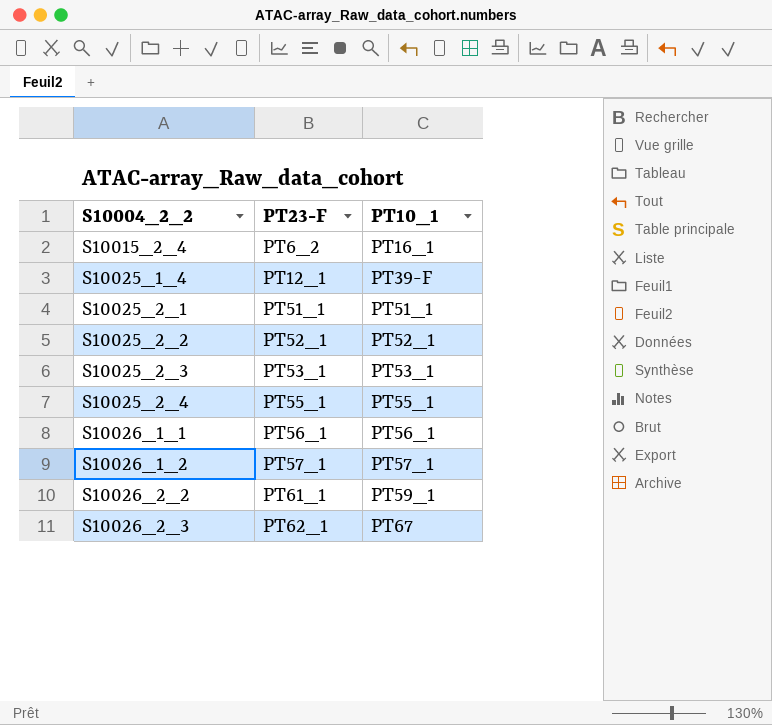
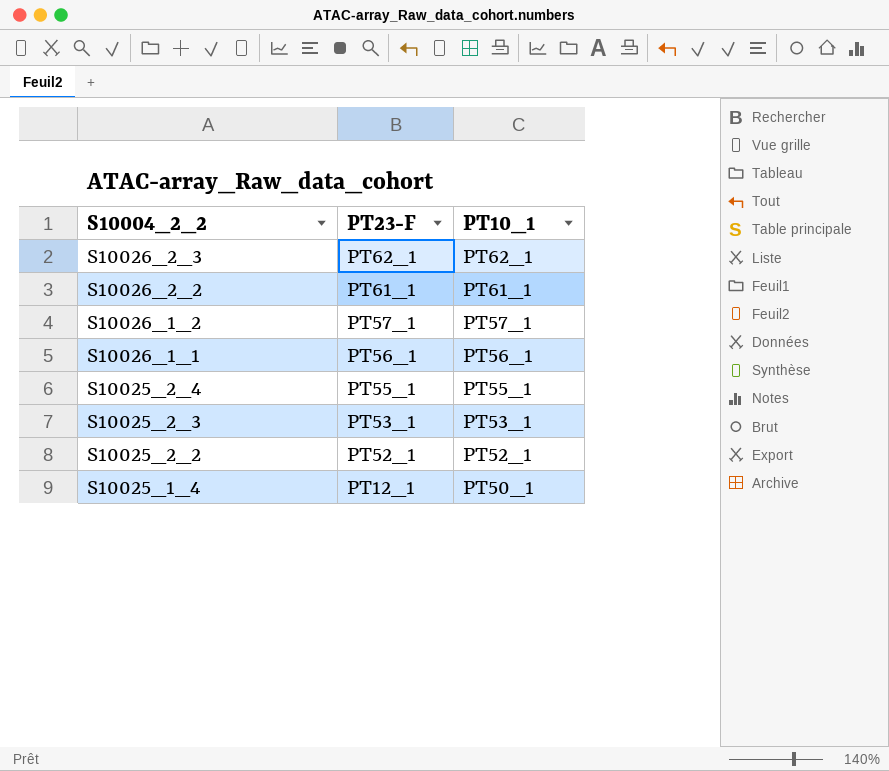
row order: S10004_2_2 ascending -> S10004_2_2 descending
row S10015_2_4: PT6_2 | PT16_1 -> none
row S10025_2_1: PT51_1 | PT51_1 -> none
S10026_2_3 | PT10_1: PT67 -> PT62_1
S10026_2_2 | PT10_1: PT59_1 -> PT61_1
S10025_1_4 | PT10_1: PT39-F -> PT50_1

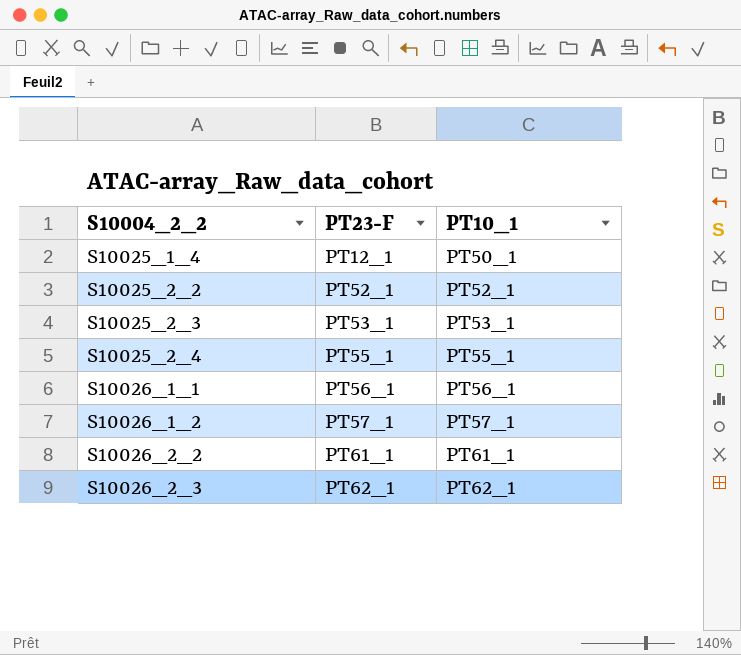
row order: S10004_2_2 descending -> S10004_2_2 ascending

